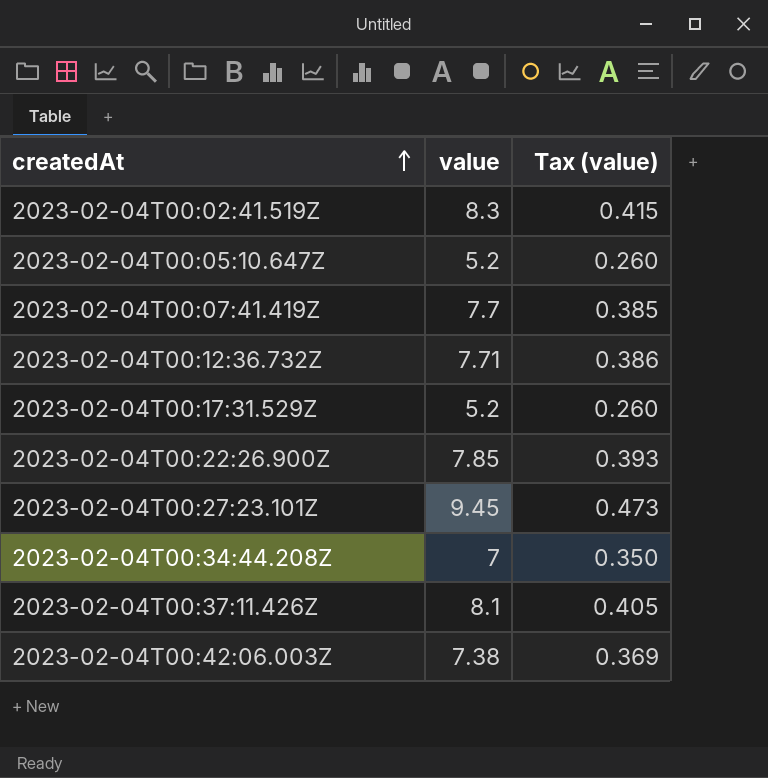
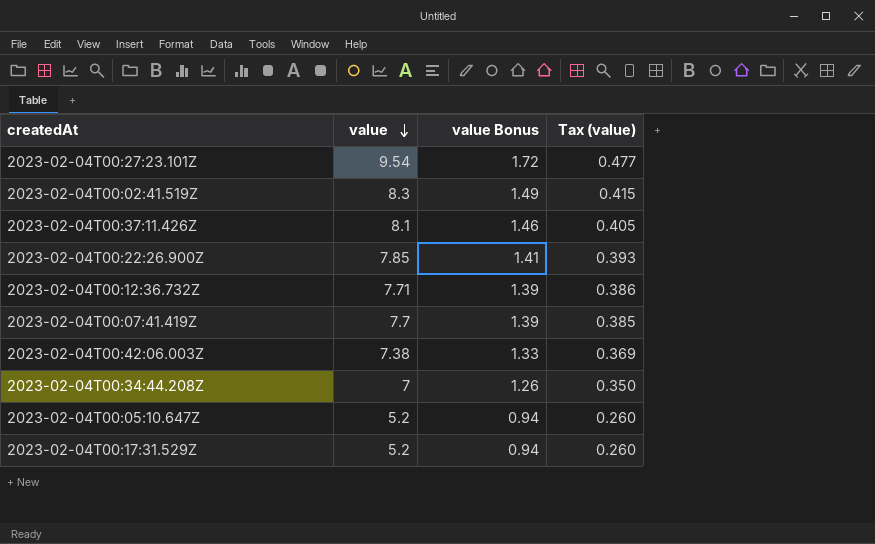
row order: createdAt ascending -> value descending
column value Bonus | formula: none -> [value] * 0.18
2023-02-04T00:27:23.101Z | value: 9.45 -> 9.54
2023-02-04T00:27:23.101Z | Tax (value): 0.473 -> 0.477

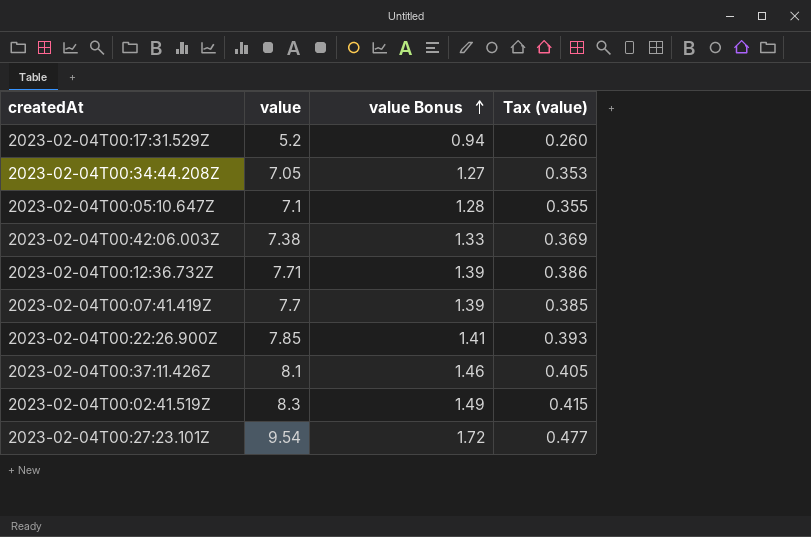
row order: value descending -> value Bonus ascending
2023-02-04T00:34:44.208Z | value: 7 -> 7.05
2023-02-04T00:34:44.208Z | value Bonus: 1.26 -> 1.27
2023-02-04T00:34:44.208Z | Tax (value): 0.350 -> 0.353
2023-02-04T00:05:10.647Z | value: 5.2 -> 7.1
2023-02-04T00:05:10.647Z | value Bonus: 0.94 -> 1.28
2023-02-04T00:05:10.647Z | Tax (value): 0.260 -> 0.355

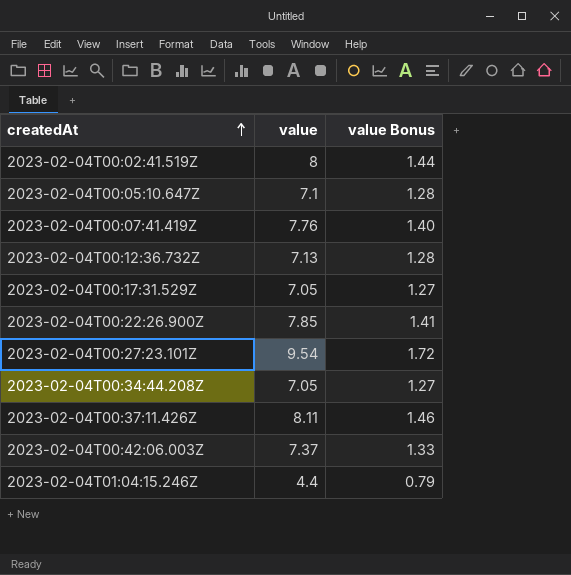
row order: value Bonus ascending -> createdAt ascending
column Tax (value) | formula: [value] * 0.05 -> none
2023-02-04T00:02:41.519Z | value: 8.3 -> 8
2023-02-04T00:02:41.519Z | value Bonus: 1.49 -> 1.44
2023-02-04T00:07:41.419Z | value: 7.7 -> 7.76
2023-02-04T00:07:41.419Z | value Bonus: 1.39 -> 1.40
2023-02-04T00:12:36.732Z | value: 7.71 -> 7.13
2023-02-04T00:12:36.732Z | value Bonus: 1.39 -> 1.28
2023-02-04T00:17:31.529Z | value: 5.2 -> 7.05
2023-02-04T00:17:31.529Z | value Bonus: 0.94 -> 1.27
2023-02-04T00:37:11.426Z | value: 8.1 -> 8.11
2023-02-04T00:42:06.003Z | value: 7.38 -> 7.37
row 2023-02-04T01:04:15.246Z: none -> 4.4 | 0.79

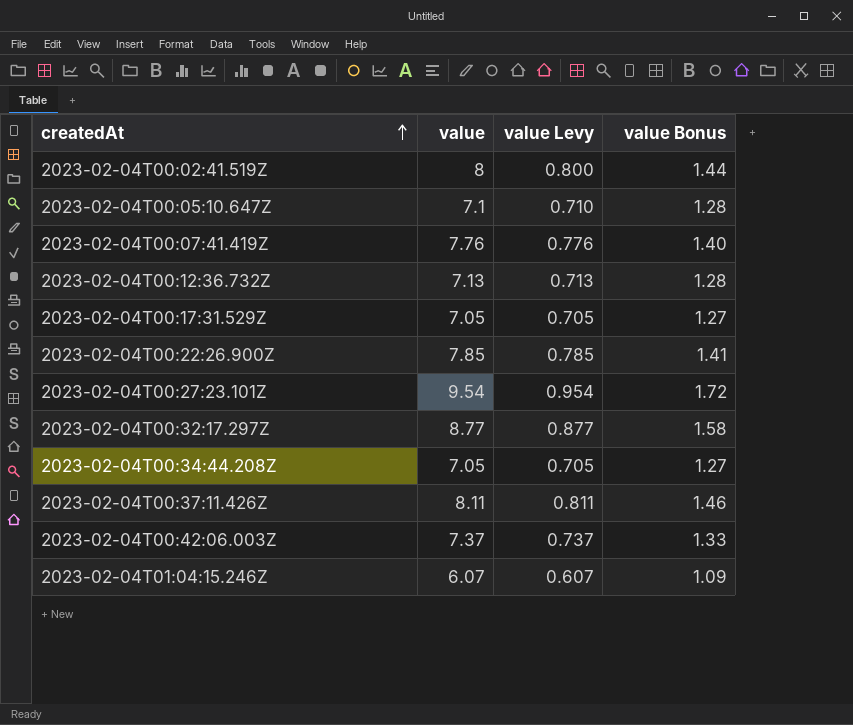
column value Levy | formula: none -> [value] * 0.1
row 2023-02-04T00:32:17.297Z: none -> 8.77 | 0.877 | 1.58
2023-02-04T01:04:15.246Z | value: 4.4 -> 6.07
2023-02-04T01:04:15.246Z | value Bonus: 0.79 -> 1.09

